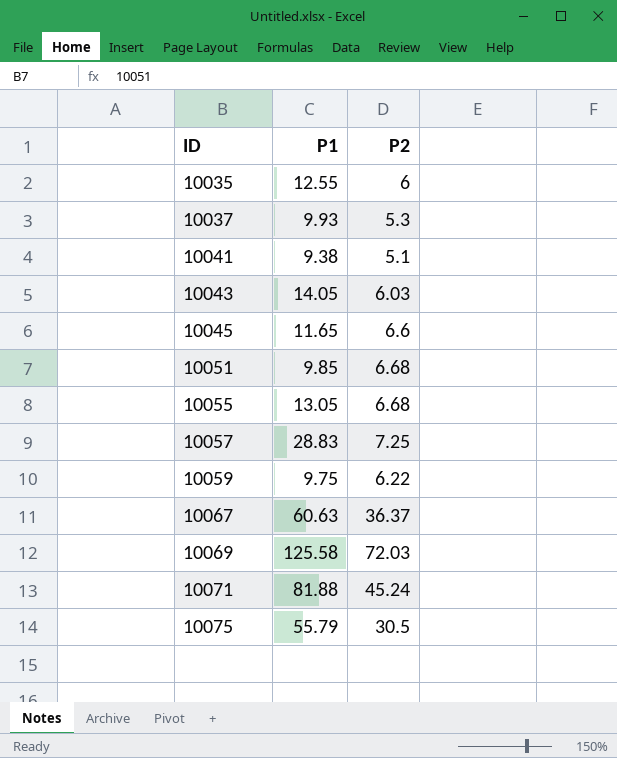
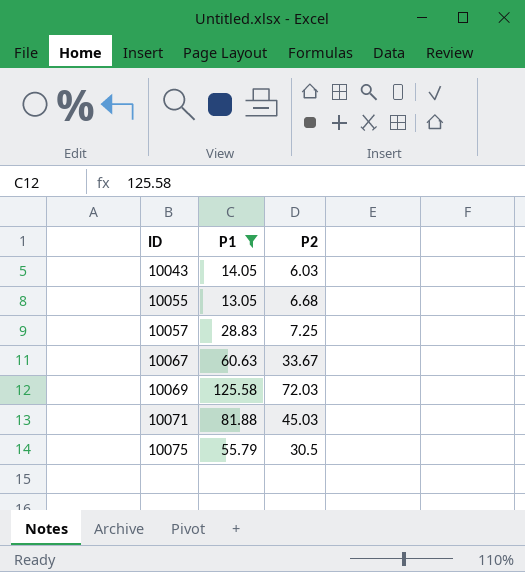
filter: none -> P1 >= 13.05
10067 | P2: 36.37 -> 33.67
10071 | P2: 45.24 -> 45.03

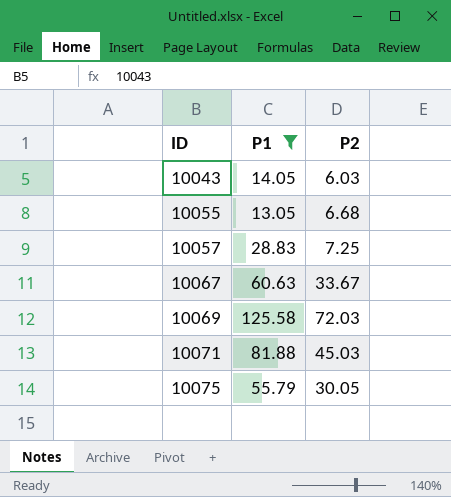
10075 | P2: 30.5 -> 30.05

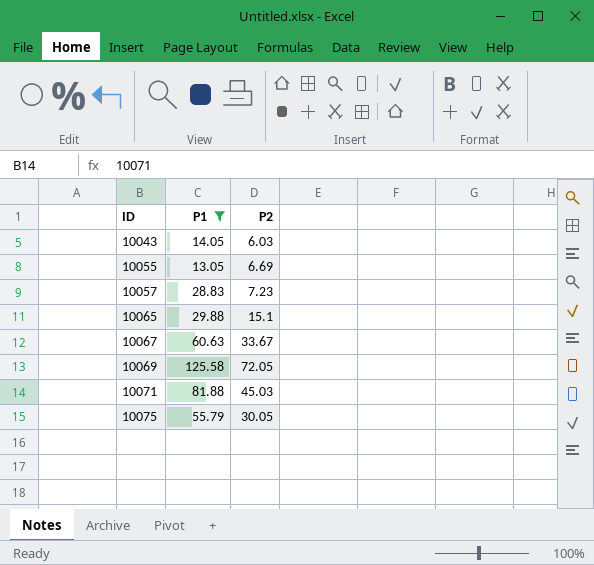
10055 | P2: 6.68 -> 6.69
10057 | P2: 7.25 -> 7.23
row 10065: none -> 29.88 | 15.1
10069 | P2: 72.03 -> 72.05

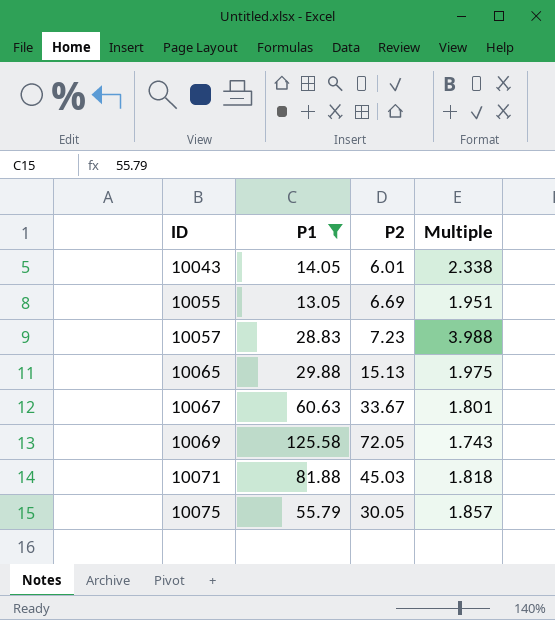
column Multiple | formula: none -> [P1] / [P2]
10043 | P2: 6.03 -> 6.01
10065 | P2: 15.1 -> 15.13

